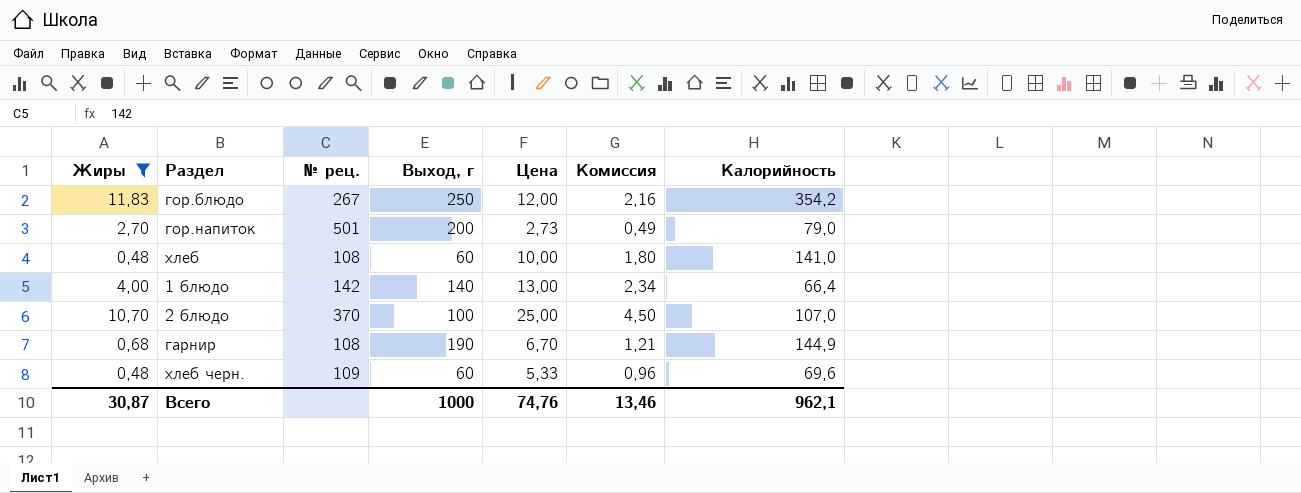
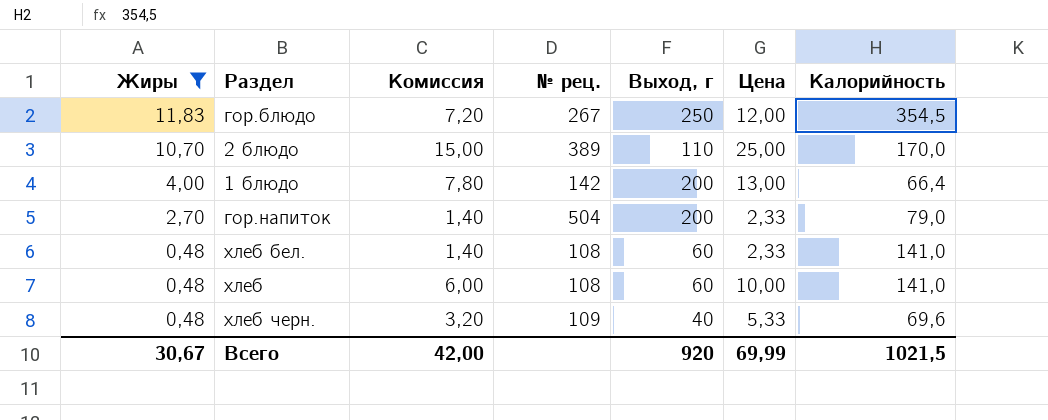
row order: none -> Жиры descending
column Комиссия | formula: [Цена] * 0,18 -> [Цена] * 0,6
column Комиссия | position: 6 -> 3
row гарнир: 0,68 | 108 | 190 | 6,70 | 1,21 | 144,9 -> none
гор.блюдо | Калорийность: 354,2 -> 354,5
2 блюдо | № рец.: 370 -> 389
2 блюдо | Выход, г: 100 -> 110
2 блюдо | Калорийность: 107,0 -> 170,0
1 блюдо | Выход, г: 140 -> 200
гор.напиток | № рец.: 501 -> 504
гор.напиток | Цена: 2,73 -> 2,33
row хлеб бел.: none -> 0,48 | 1,40 | 108 | 60 | 2,33 | 141,0
хлеб черн. | Выход, г: 60 -> 40
Всего | Жиры: 30,87 -> 30,67
Всего | Комиссия: 13,46 -> 42,00
Всего | Выход, г: 1000 -> 920
Всего | Цена: 74,76 -> 69,99
Всего | Калорийность: 962,1 -> 1021,5

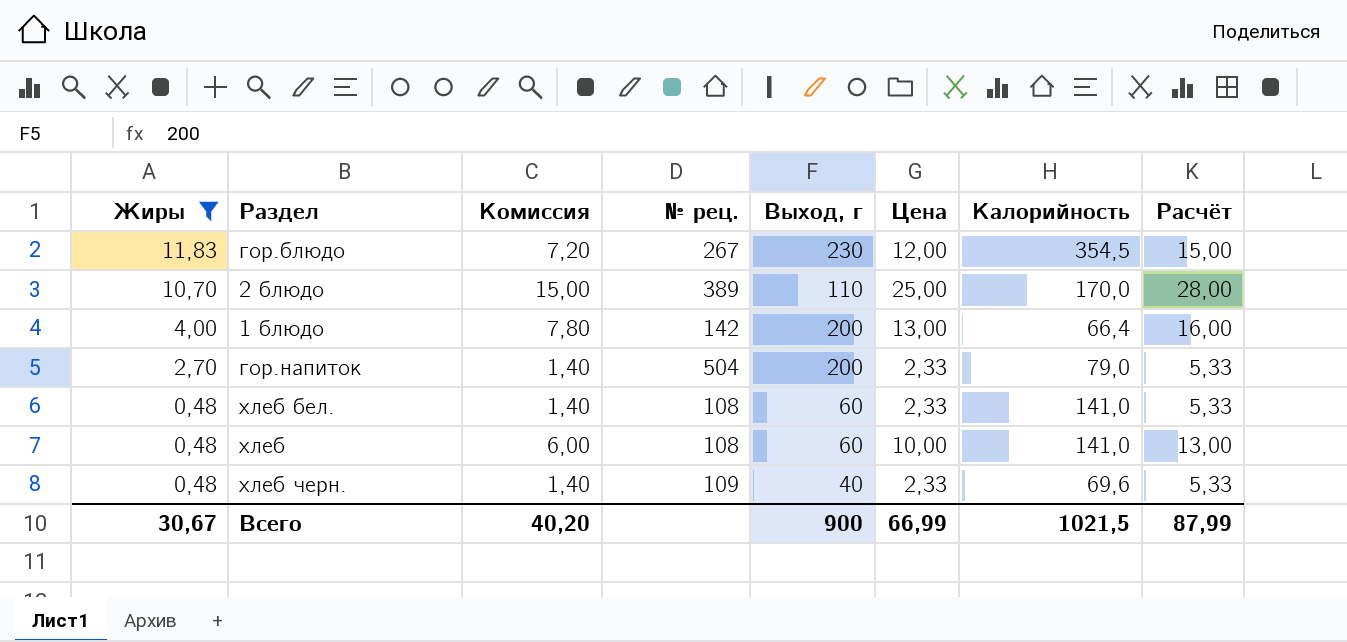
column Расчёт | formula: none -> [Цена] + 3
гор.блюдо | Выход, г: 250 -> 230
хлеб черн. | Комиссия: 3,20 -> 1,40
хлеб черн. | Цена: 5,33 -> 2,33
Всего | Комиссия: 42,00 -> 40,20
Всего | Выход, г: 920 -> 900
Всего | Цена: 69,99 -> 66,99

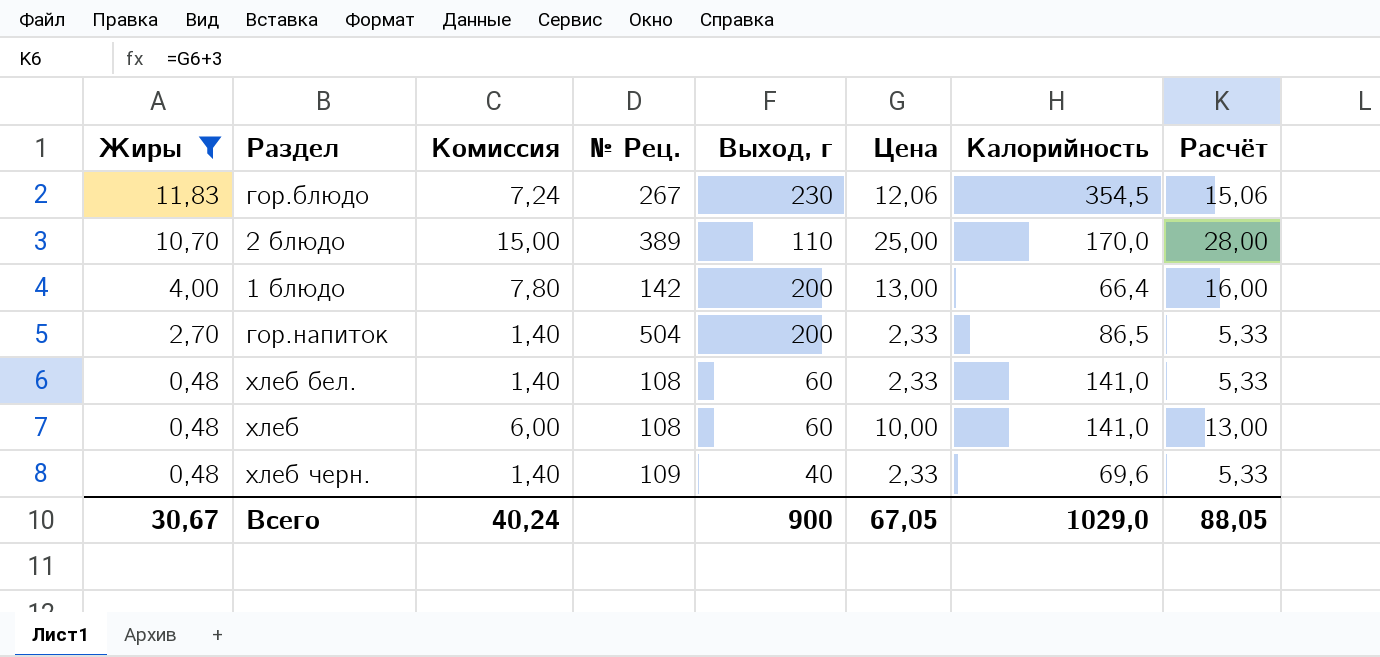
column name: № рец. -> № Рец.
гор.блюдо | Комиссия: 7,20 -> 7,24
гор.блюдо | Цена: 12,00 -> 12,06
гор.блюдо | Расчёт: 15,00 -> 15,06
гор.напиток | Калорийность: 79,0 -> 86,5
Всего | Комиссия: 40,20 -> 40,24
Всего | Цена: 66,99 -> 67,05
Всего | Калорийность: 1021,5 -> 1029,0
Всего | Расчёт: 87,99 -> 88,05

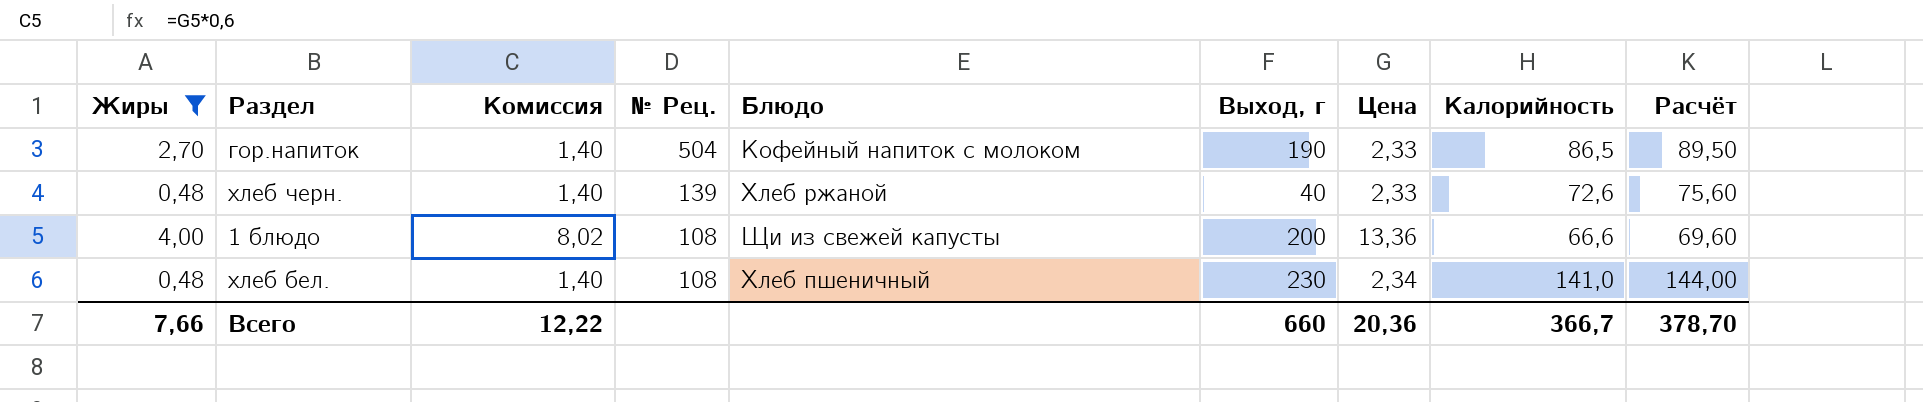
row order: Жиры descending -> № Рец. descending
column Блюдо | position: none -> 5
column Расчёт | formula: [Цена] + 3 -> [Калорийность] + 3
row гор.блюдо: 11,83 | 7,24 | 267 | 230 | 12,06 | 354,5 | 15,06 -> none
row 2 блюдо: 10,70 | 15,00 | 389 | 110 | 25,00 | 170,0 | 28,00 -> none
row хлеб: 0,48 | 6,00 | 108 | 60 | 10,00 | 141,0 | 13,00 -> none
гор.напиток | Выход, г: 200 -> 190
хлеб черн. | № Рец.: 109 -> 139
хлеб черн. | Калорийность: 69,6 -> 72,6
1 блюдо | Комиссия: 7,80 -> 8,02
1 блюдо | № Рец.: 142 -> 108
1 блюдо | Цена: 13,00 -> 13,36
1 блюдо | Калорийность: 66,4 -> 66,6
хлеб бел. | Выход, г: 60 -> 230
хлеб бел. | Цена: 2,33 -> 2,34
Всего | Жиры: 30,67 -> 7,66
Всего | Комиссия: 40,24 -> 12,22
Всего | Выход, г: 900 -> 660
Всего | Цена: 67,05 -> 20,36
Всего | Калорийность: 1029,0 -> 366,7
Всего | Расчёт: 88,05 -> 378,70

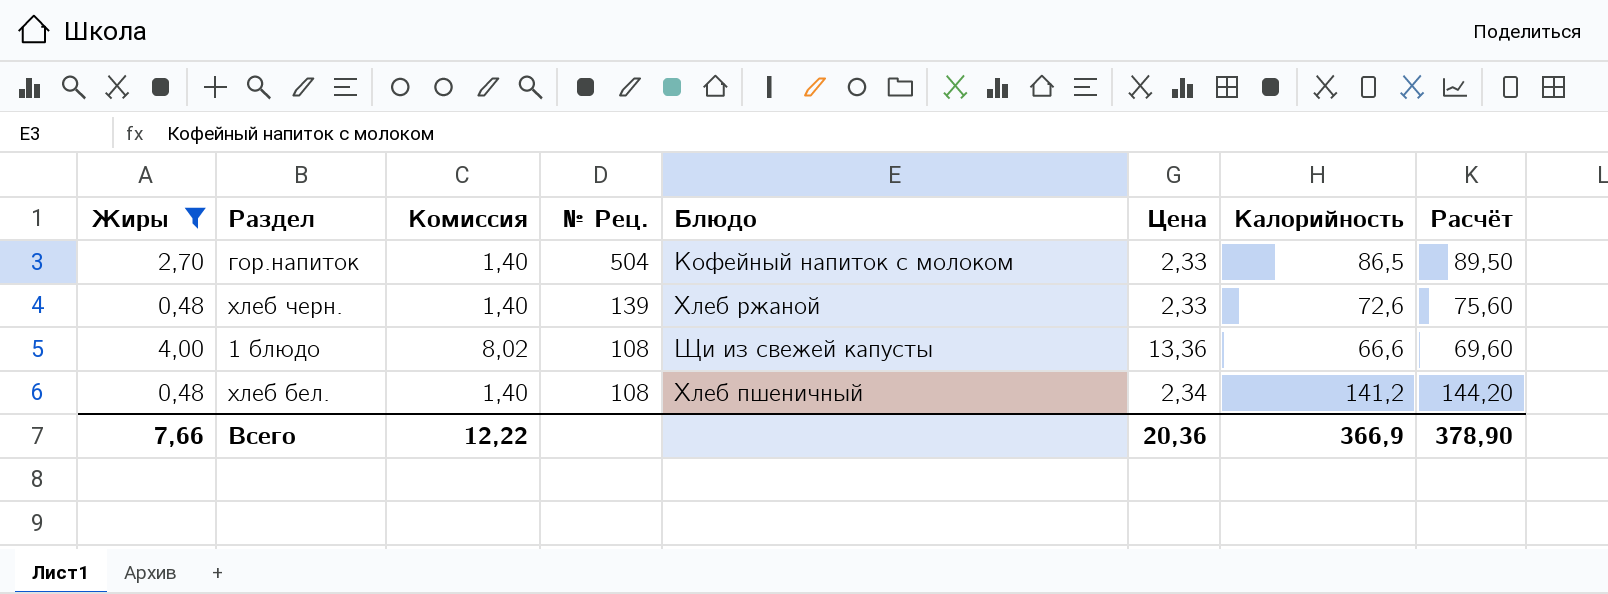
column Выход, г | position: 6 -> none
хлеб бел. | Калорийность: 141,0 -> 141,2
хлеб бел. | Расчёт: 144,00 -> 144,20
Всего | Калорийность: 366,7 -> 366,9
Всего | Расчёт: 378,70 -> 378,90

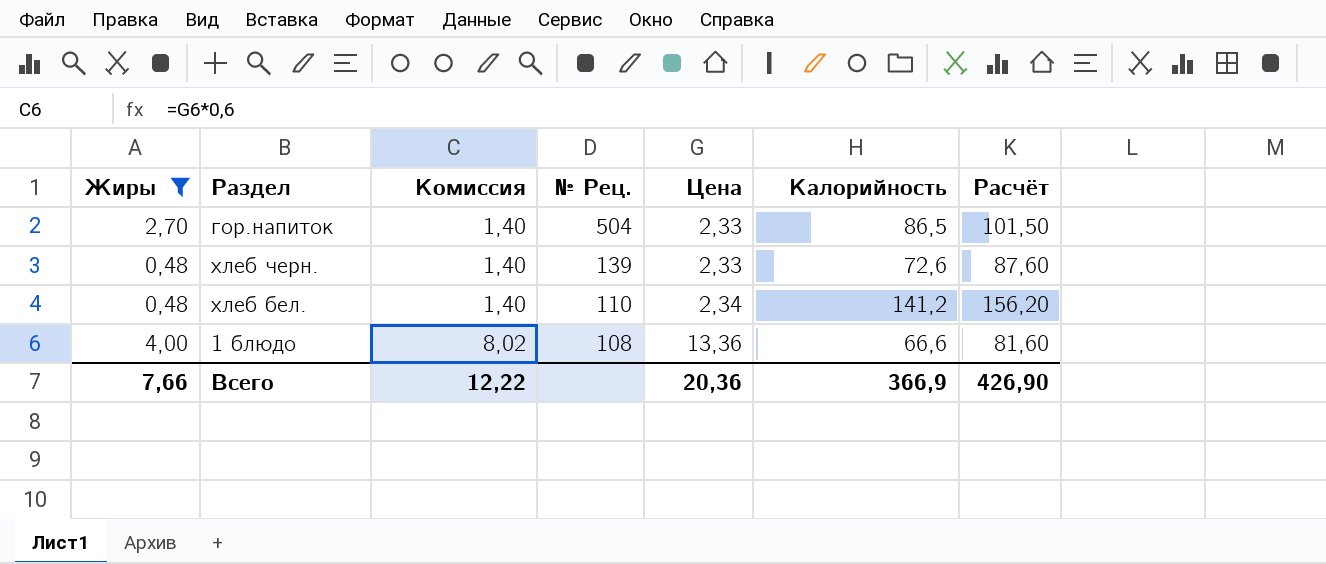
row order: № Рец. descending -> Комиссия ascending
column Блюдо | position: 5 -> none
column Расчёт | formula: [Калорийность] + 3 -> [Калорийность] + 15
хлеб бел. | № Рец.: 108 -> 110
Всего | Расчёт: 378,90 -> 426,90

